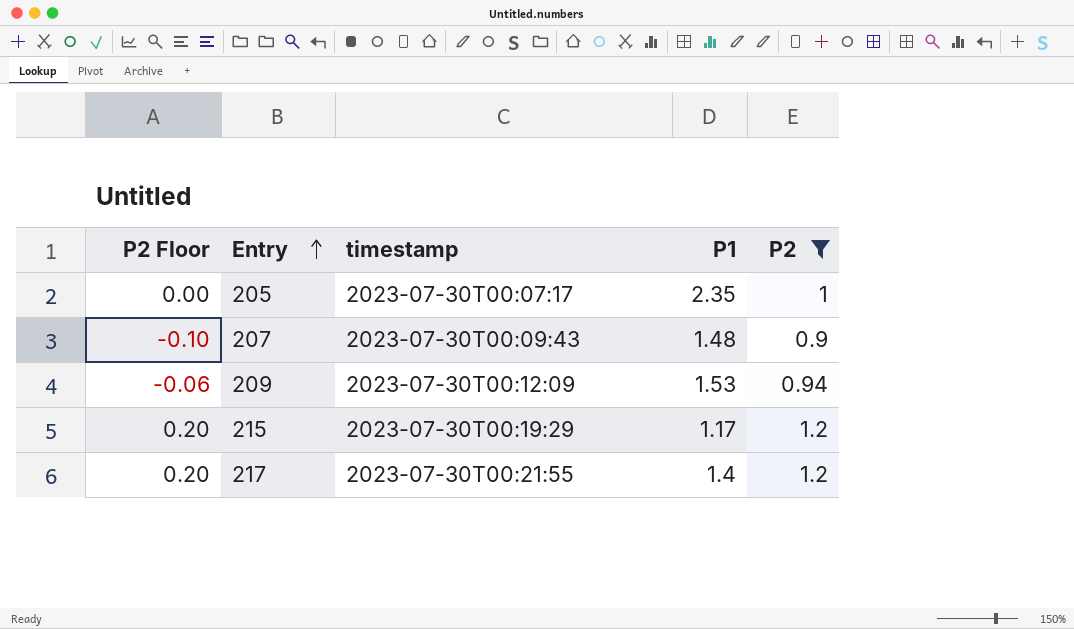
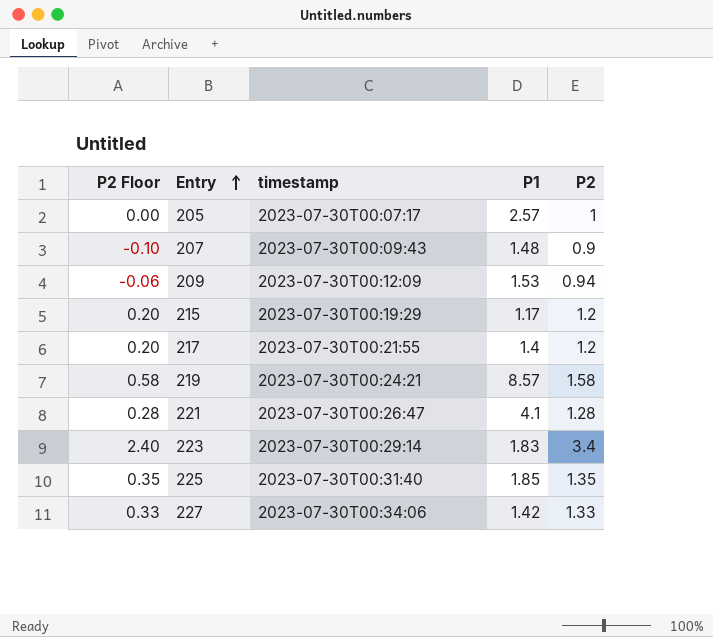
filter: P2 <= 1.2 -> none
205 | P1: 2.35 -> 2.57

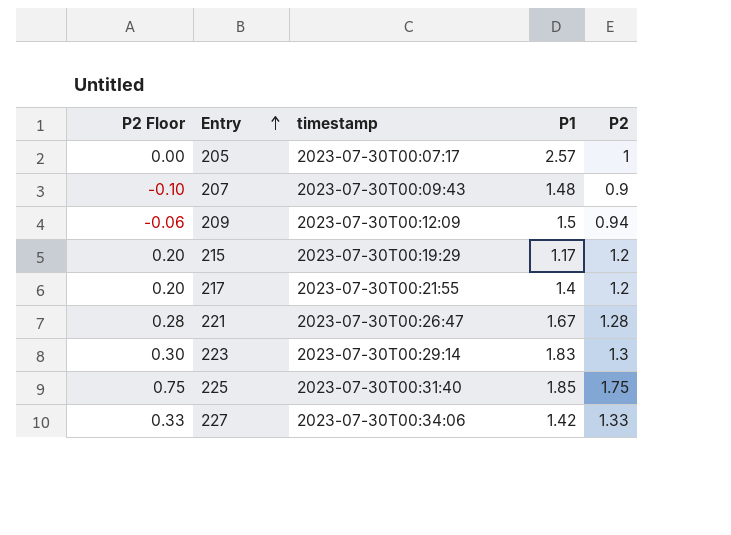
row 219: 0.58 | 2023-07-30T00:24:21 | 8.57 | 1.58 -> none
209 | P1: 1.53 -> 1.5
221 | P1: 4.1 -> 1.67
223 | P2 Floor: 2.40 -> 0.30
223 | P2: 3.4 -> 1.3
225 | P2 Floor: 0.35 -> 0.75
225 | P2: 1.35 -> 1.75

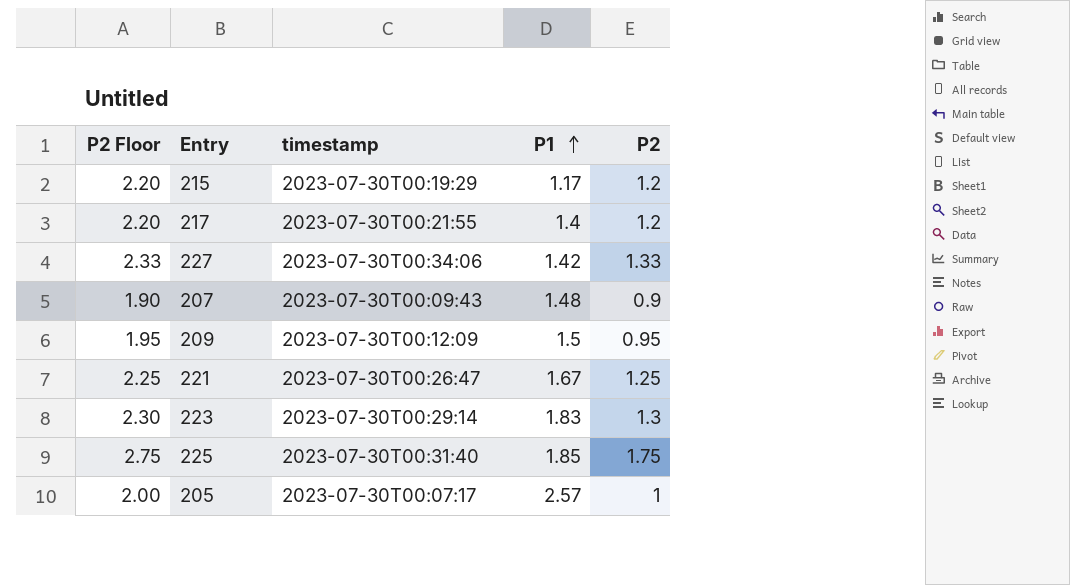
row order: Entry ascending -> P1 ascending
column P2 Floor | formula: [P2] - 1 -> [P2] + 1
209 | P2: 0.94 -> 0.95
221 | P2: 1.28 -> 1.25

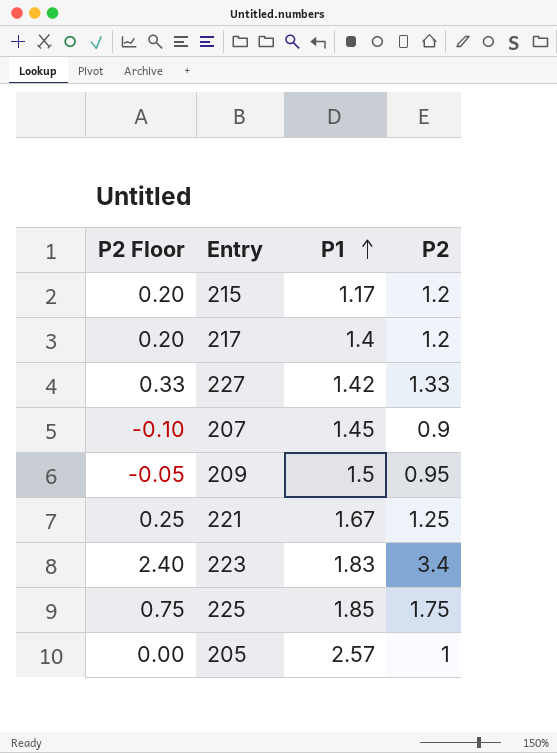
column timestamp | position: 3 -> none
column P2 Floor | formula: [P2] + 1 -> [P2] - 1
207 | P1: 1.48 -> 1.45
223 | P2: 1.3 -> 3.4

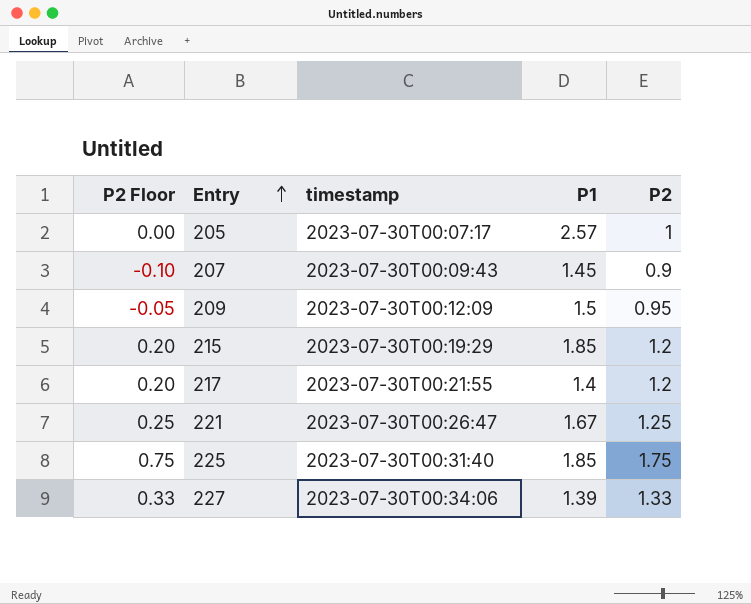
row order: P1 ascending -> Entry ascending
column timestamp | position: none -> 3
row 223: 2.40 | 1.83 | 3.4 -> none
215 | P1: 1.17 -> 1.85
227 | P1: 1.42 -> 1.39

